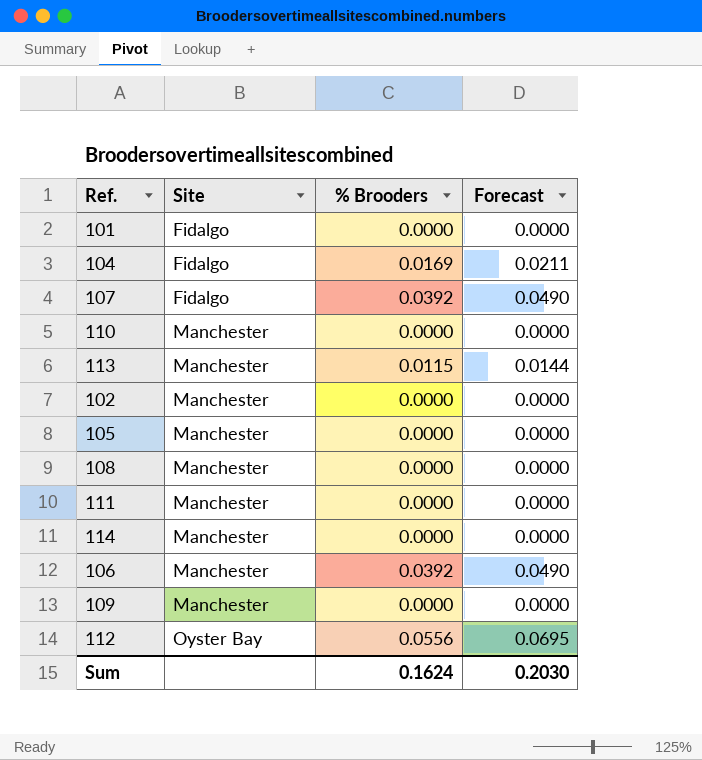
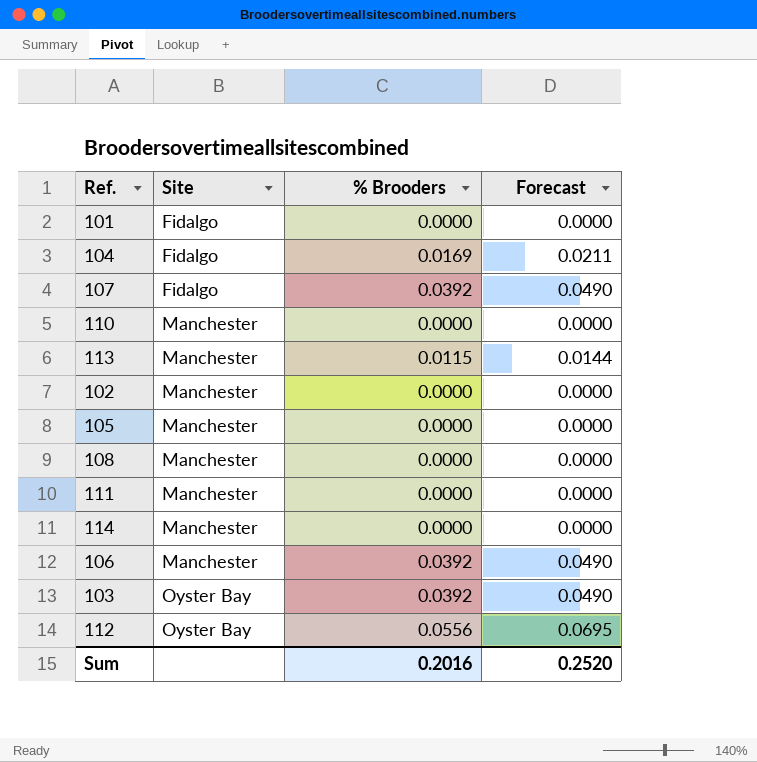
row 109: Manchester | 0.0000 | 0.0000 -> none
row 103: none -> Oyster Bay | 0.0392 | 0.0490
Sum | % Brooders: 0.1624 -> 0.2016
Sum | Forecast: 0.2030 -> 0.2520

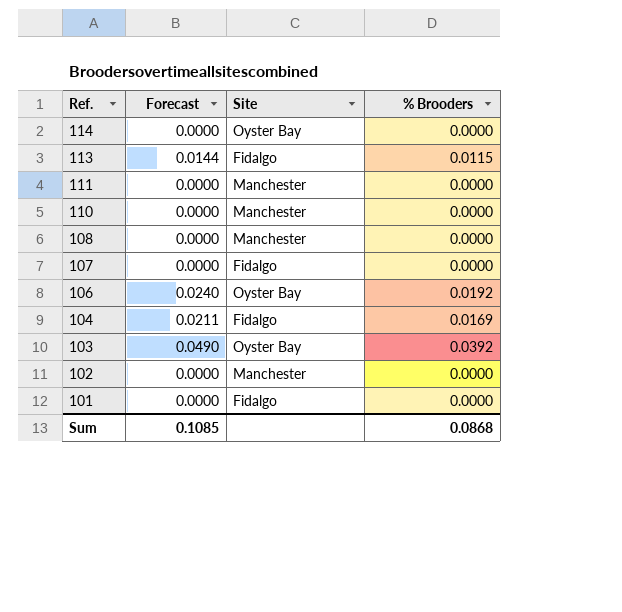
row order: Site ascending -> Ref. descending
column Forecast | position: 4 -> 2
row 105: Manchester | 0.0000 | 0.0000 -> none
row 112: Oyster Bay | 0.0556 | 0.0695 -> none
114 | Site: Manchester -> Oyster Bay
113 | Site: Manchester -> Fidalgo
107 | Forecast: 0.0490 -> 0.0000
107 | % Brooders: 0.0392 -> 0.0000
106 | Forecast: 0.0490 -> 0.0240
106 | Site: Manchester -> Oyster Bay
106 | % Brooders: 0.0392 -> 0.0192
Sum | Forecast: 0.2520 -> 0.1085
Sum | % Brooders: 0.2016 -> 0.0868

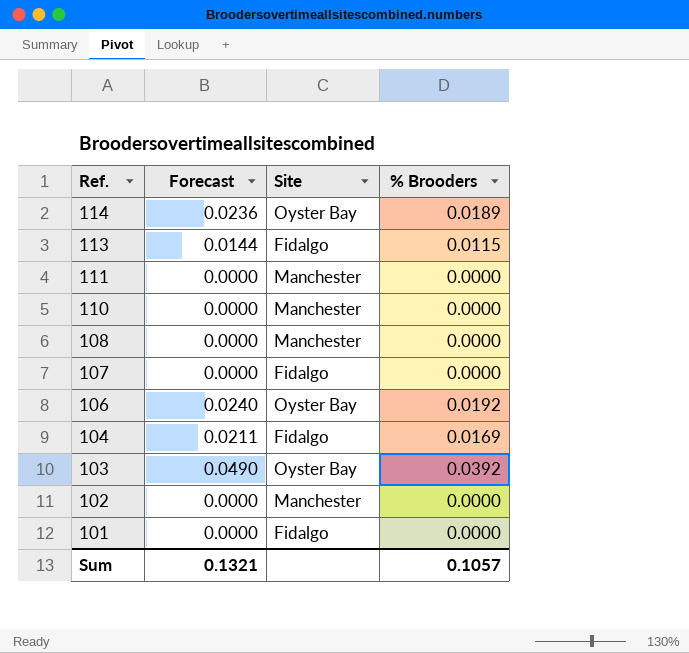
114 | Forecast: 0.0000 -> 0.0236
114 | % Brooders: 0.0000 -> 0.0189
Sum | Forecast: 0.1085 -> 0.1321
Sum | % Brooders: 0.0868 -> 0.1057

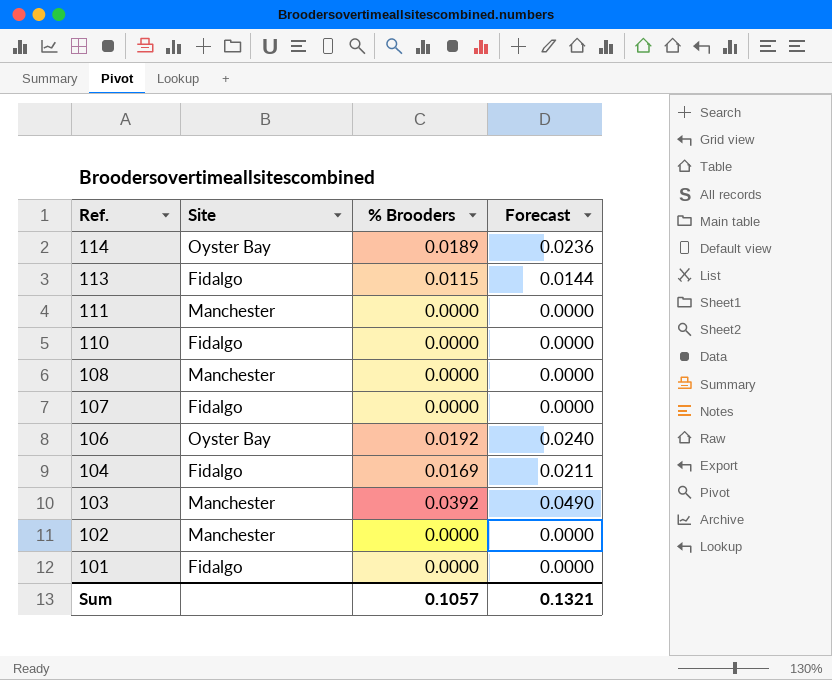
column Forecast | position: 2 -> 4
110 | Site: Manchester -> Fidalgo
103 | Site: Oyster Bay -> Manchester

